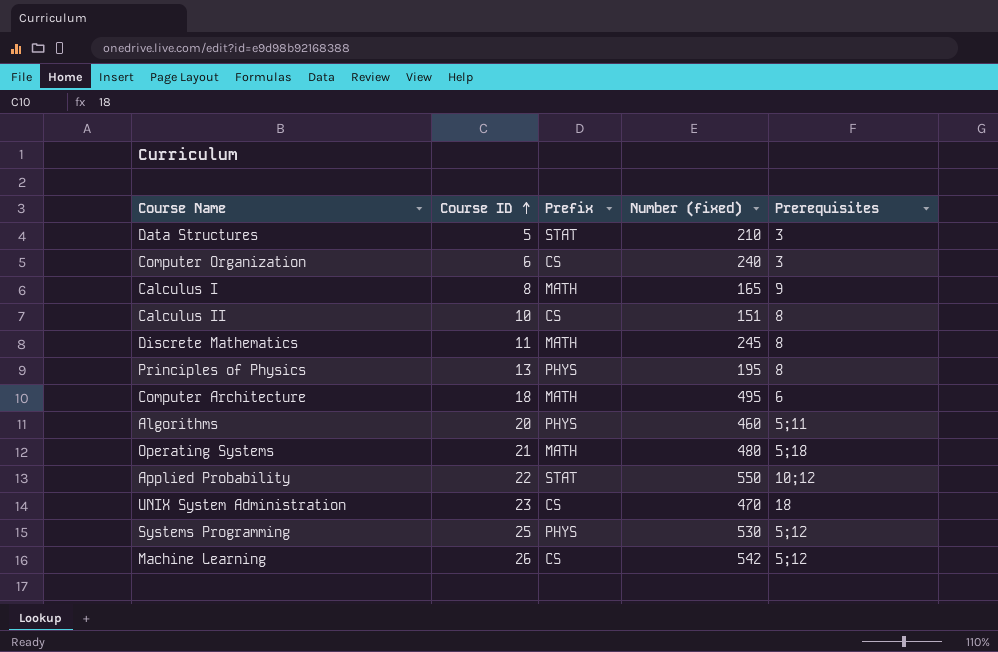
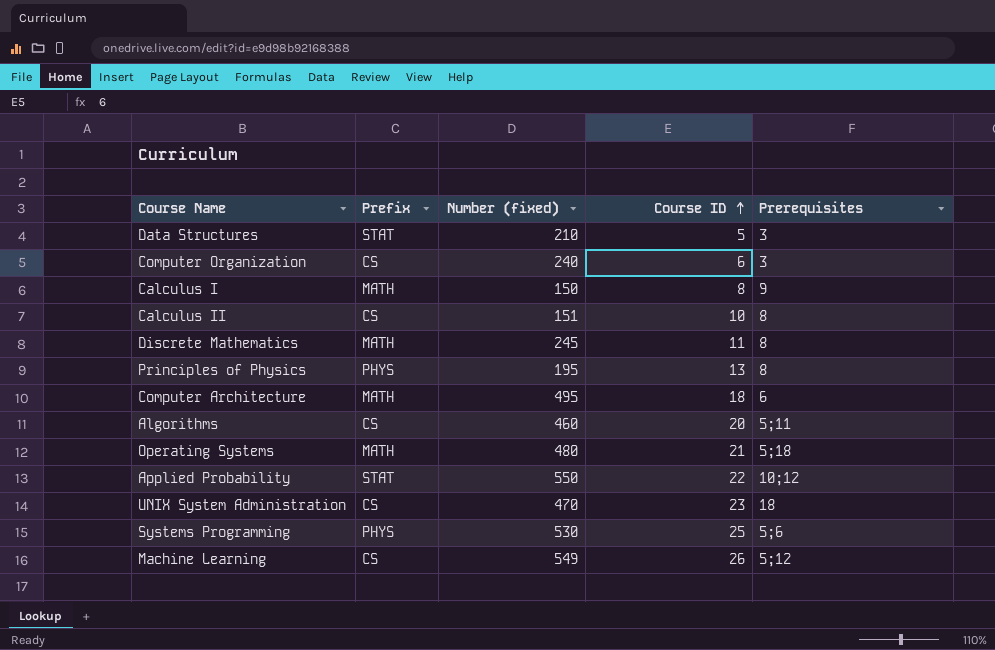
column Course ID | position: 2 -> 4
Calculus I | Number (fixed): 165 -> 150
Algorithms | Prefix: PHYS -> CS
Systems Programming | Prerequisites: 5;12 -> 5;6
Machine Learning | Number (fixed): 542 -> 549

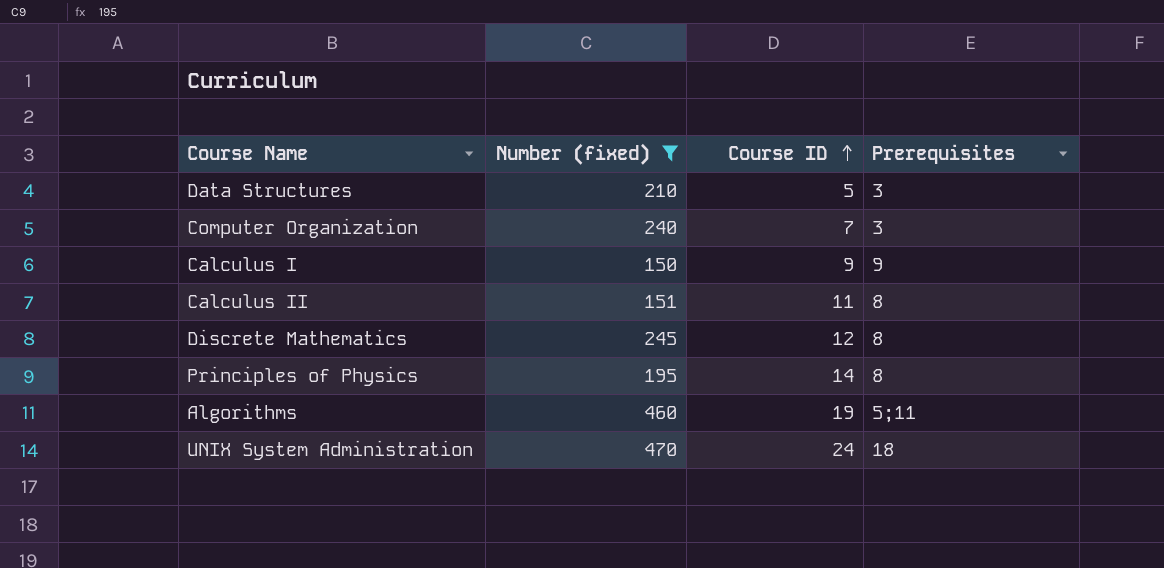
filter: none -> Number (fixed) <= 470
column Prefix | position: 2 -> none
Computer Organization | Course ID: 6 -> 7
Calculus I | Course ID: 8 -> 9
Calculus II | Course ID: 10 -> 11
Discrete Mathematics | Course ID: 11 -> 12
Principles of Physics | Course ID: 13 -> 14
Algorithms | Course ID: 20 -> 19
UNIX System Administration | Course ID: 23 -> 24

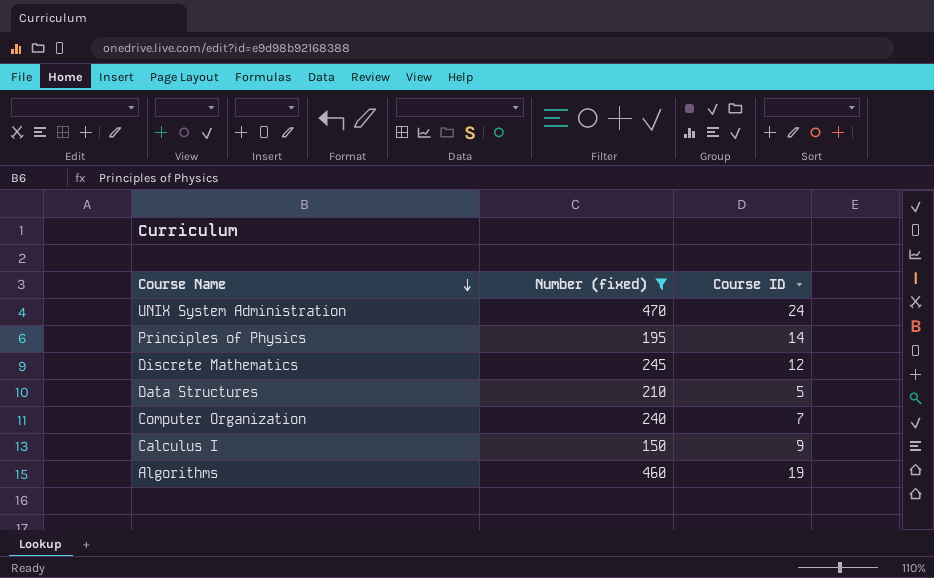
row order: Course ID ascending -> Course Name descending
column Prerequisites | position: 4 -> none
row Calculus II: 151 | 11 | 8 -> none

